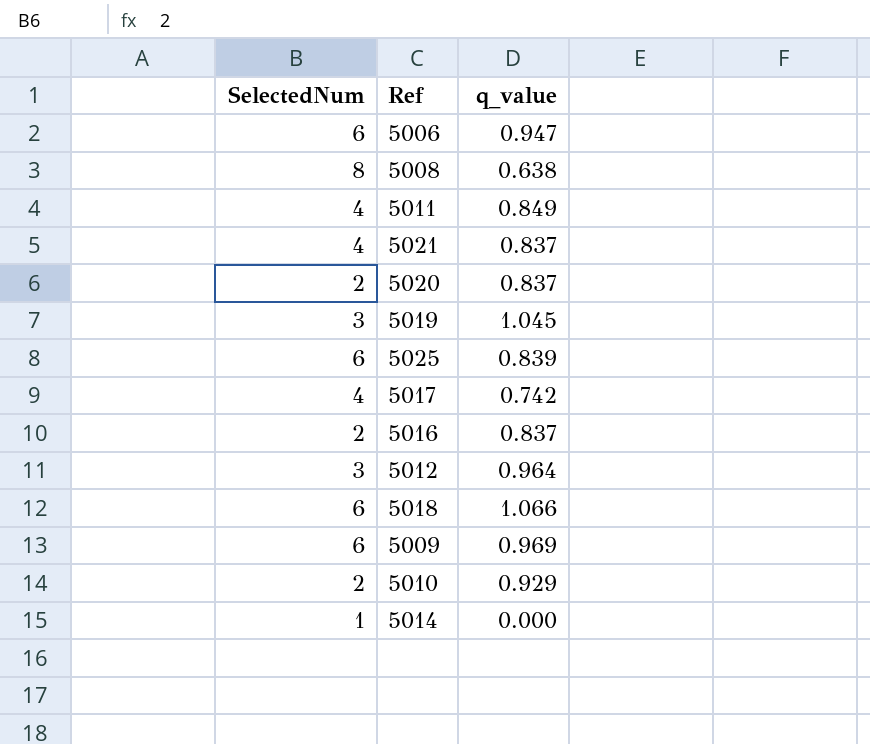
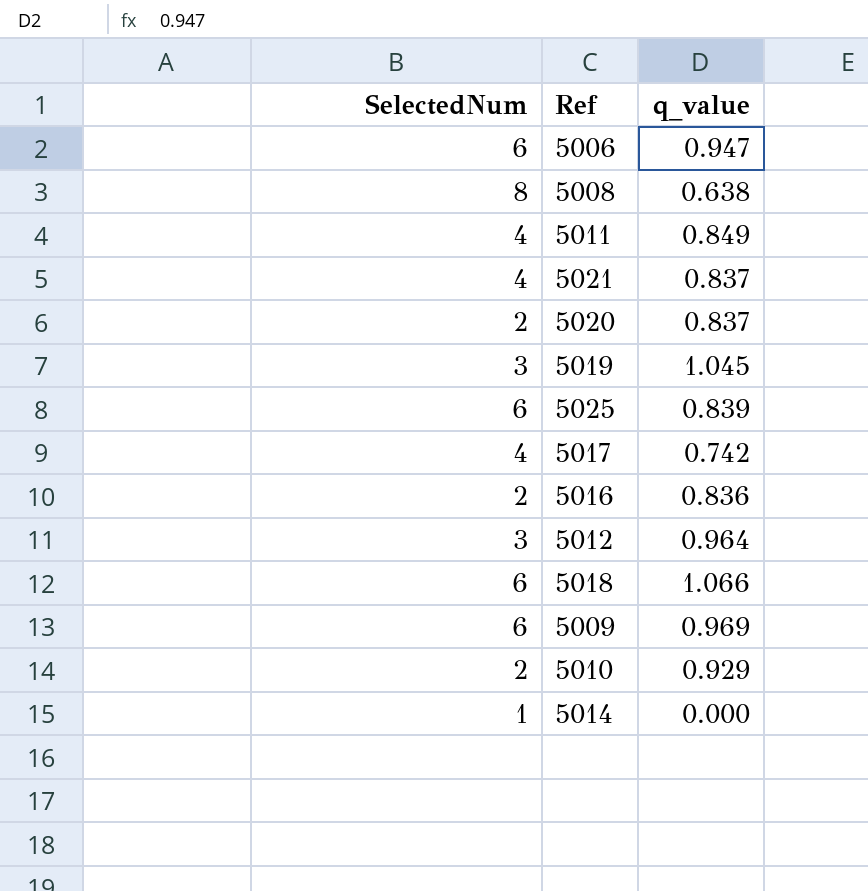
5016 | q_value: 0.837 -> 0.836

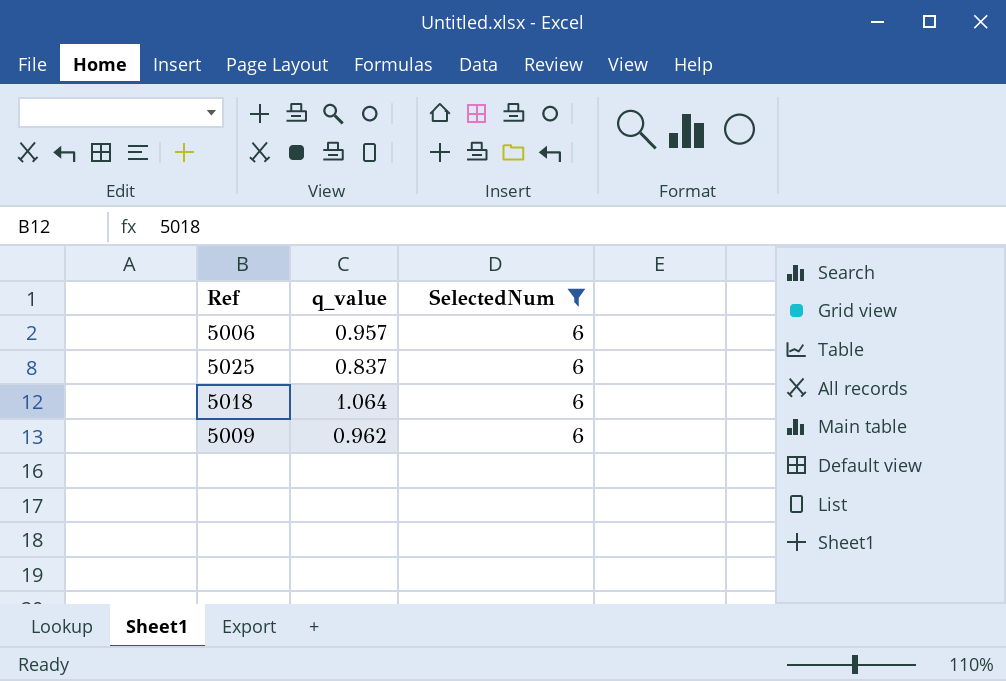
filter: none -> SelectedNum = 6
column SelectedNum | position: 1 -> 3
5006 | q_value: 0.947 -> 0.957
5025 | q_value: 0.839 -> 0.837
5018 | q_value: 1.066 -> 1.064
5009 | q_value: 0.969 -> 0.962

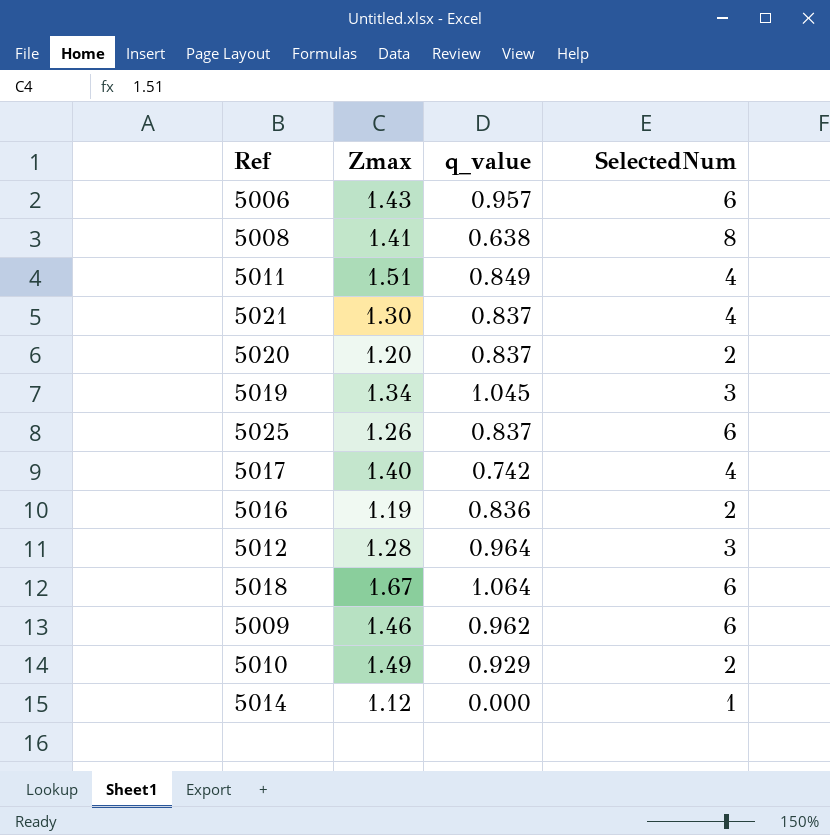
filter: SelectedNum = 6 -> none
column Zmax | position: none -> 2

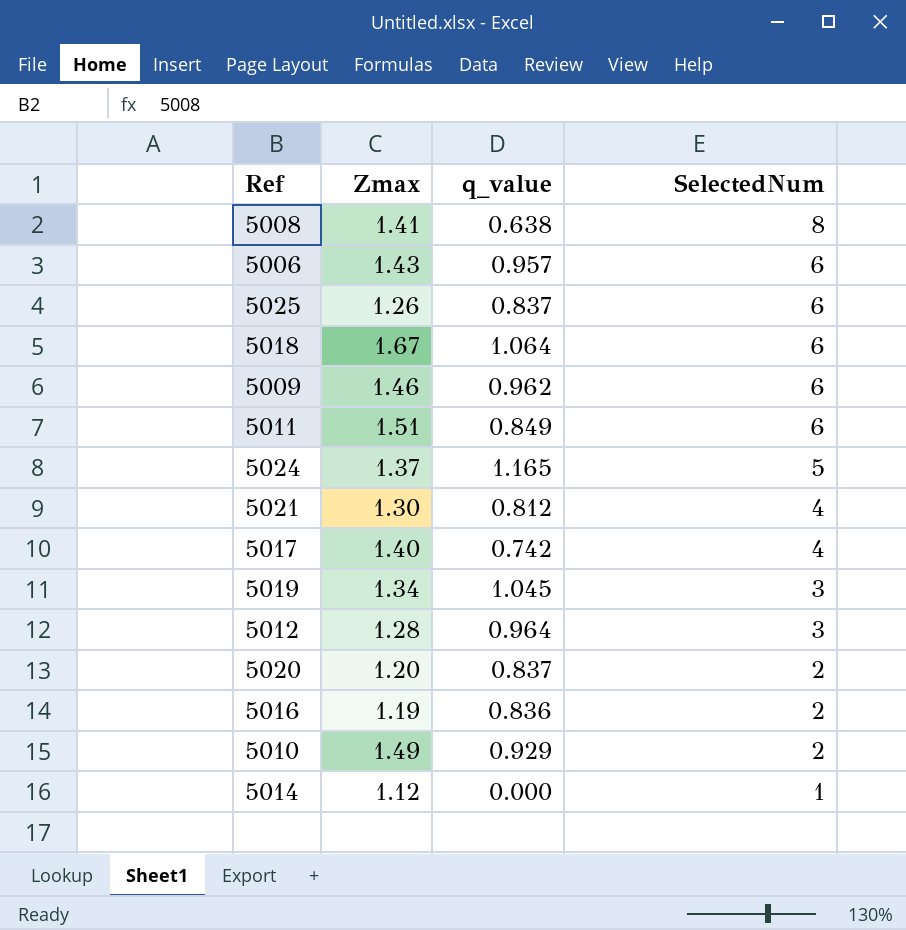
row order: none -> SelectedNum descending
5011 | SelectedNum: 4 -> 6
row 5024: none -> 1.37 | 1.165 | 5
5021 | q_value: 0.837 -> 0.812

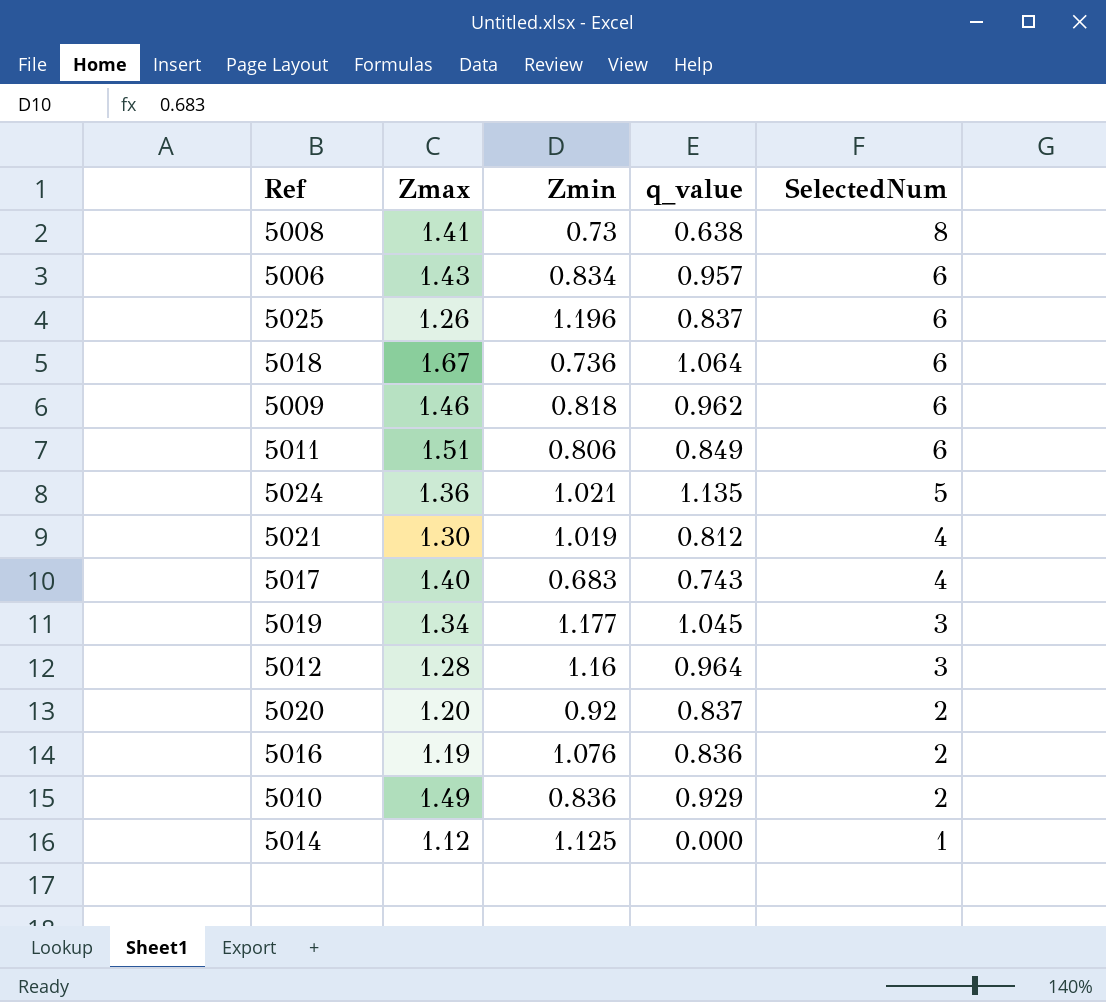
column Zmin | position: none -> 3
5024 | Zmax: 1.37 -> 1.36
5024 | q_value: 1.165 -> 1.135
5017 | q_value: 0.742 -> 0.743

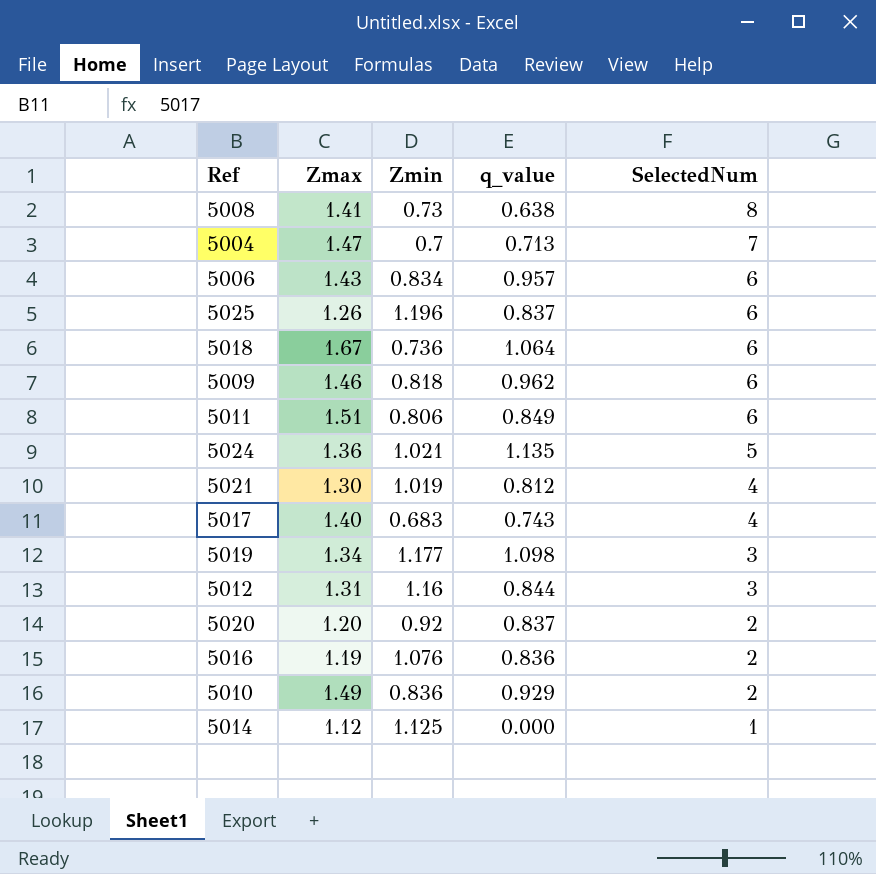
row 5004: none -> 1.47 | 0.7 | 0.713 | 7
5019 | q_value: 1.045 -> 1.098
5012 | Zmax: 1.28 -> 1.31
5012 | q_value: 0.964 -> 0.844

